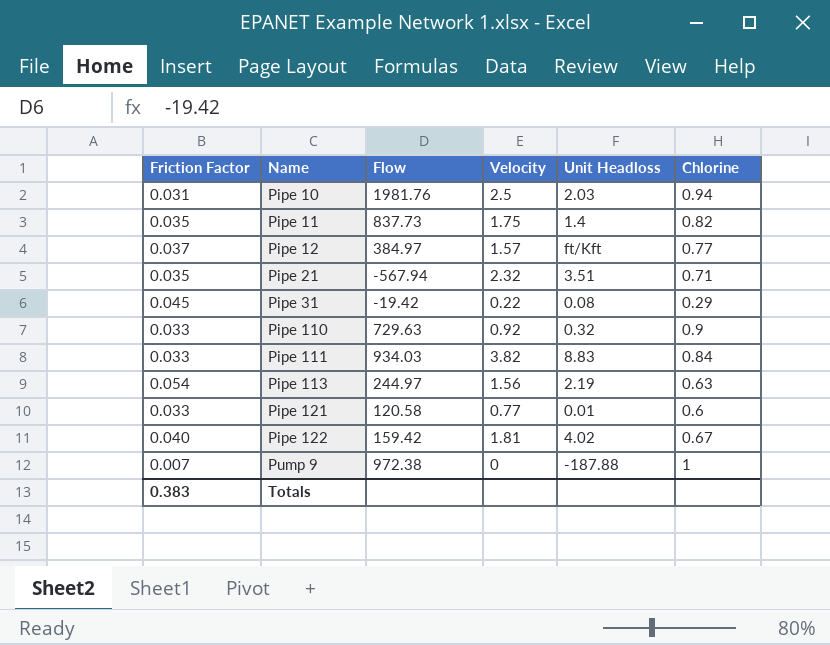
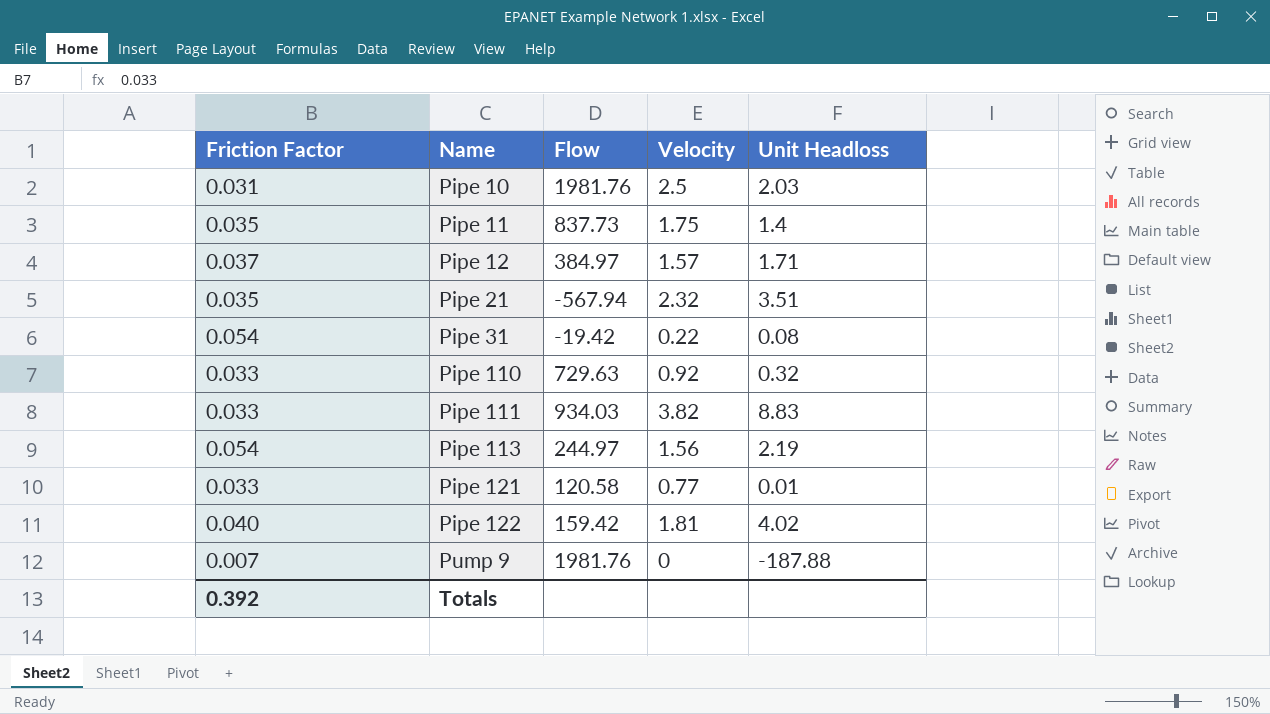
column Chlorine | position: 6 -> none
Pipe 12 | Unit Headloss: ft/Kft -> 1.71
Pipe 31 | Friction Factor: 0.045 -> 0.054
Pump 9 | Flow: 972.38 -> 1981.76
Totals | Friction Factor: 0.383 -> 0.392

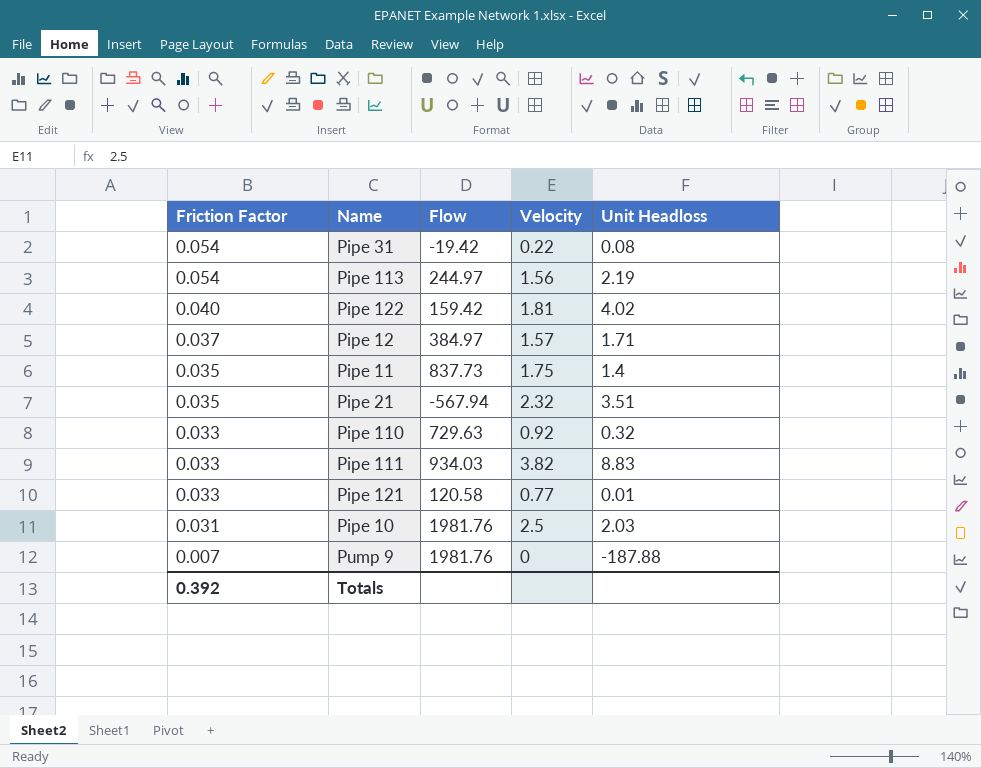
row order: Name ascending -> Friction Factor descending

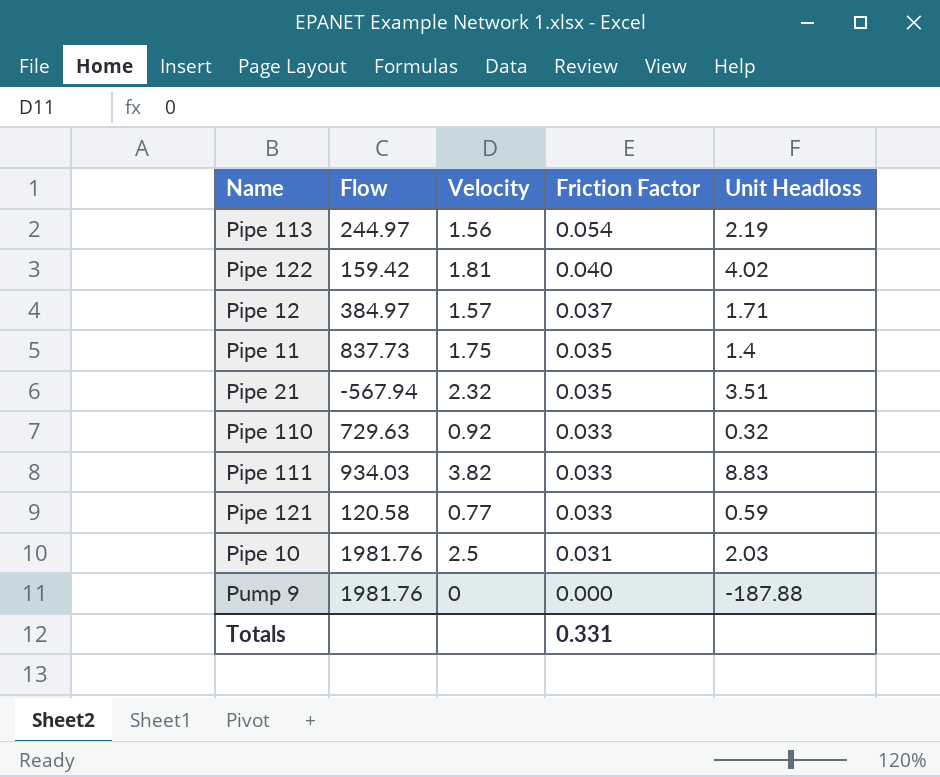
column Friction Factor | position: 1 -> 4
row Pipe 31: 0.054 | -19.42 | 0.22 | 0.08 -> none
Pipe 121 | Unit Headloss: 0.01 -> 0.59
Pump 9 | Friction Factor: 0.007 -> 0.000
Totals | Friction Factor: 0.392 -> 0.331

